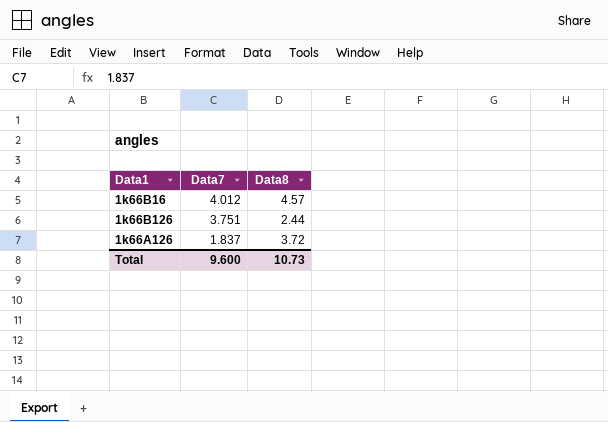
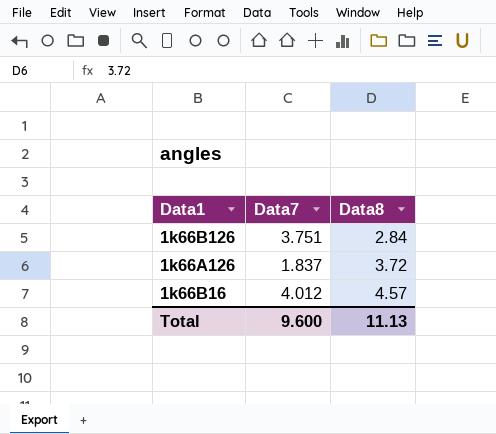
row order: Data7 descending -> Data8 ascending
1k66B126 | Data8: 2.44 -> 2.84
Total | Data8: 10.73 -> 11.13

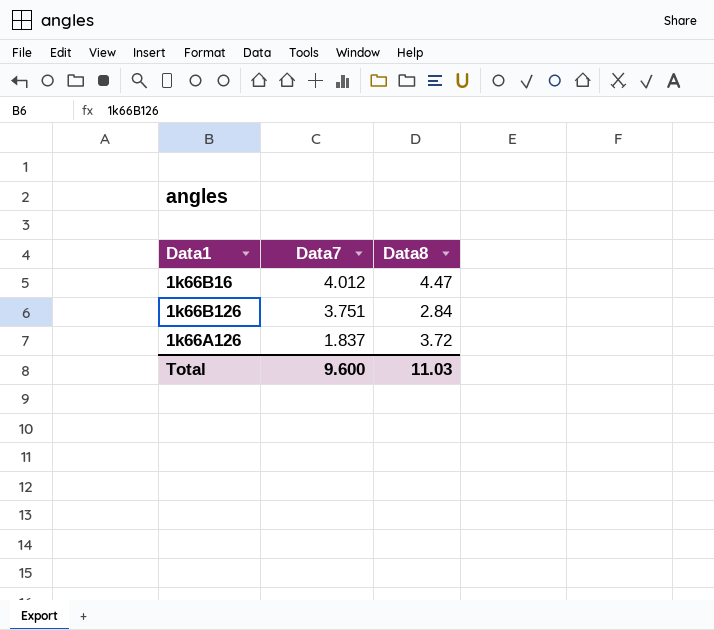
row order: Data8 ascending -> Data7 descending
1k66B16 | Data8: 4.57 -> 4.47
Total | Data8: 11.13 -> 11.03

